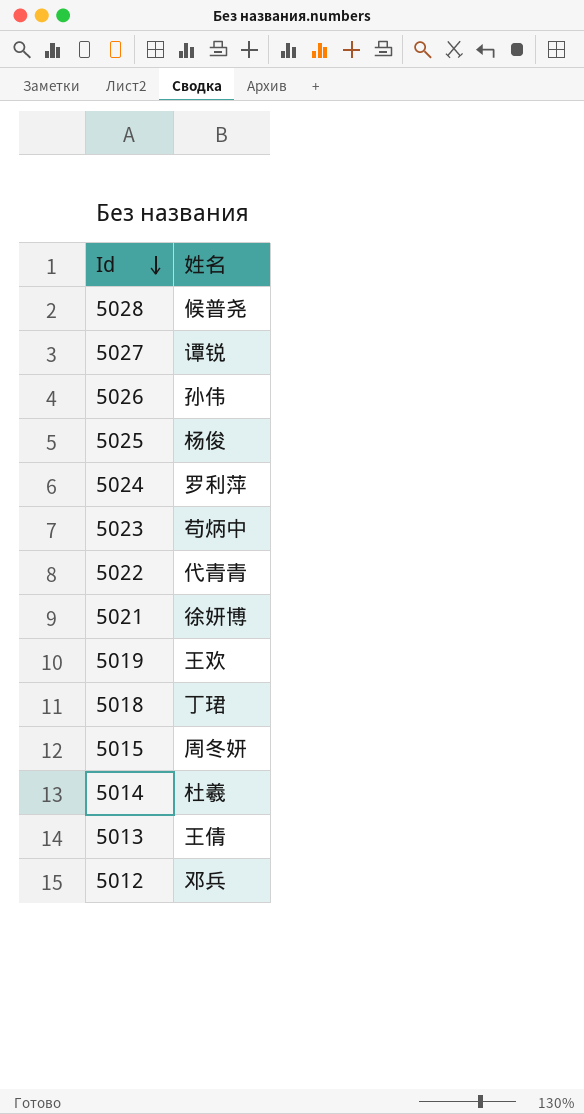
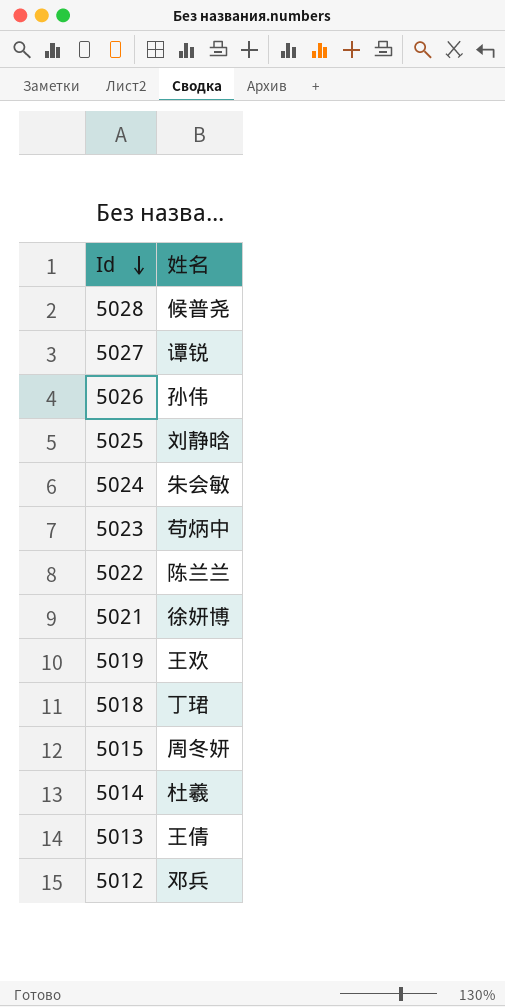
5025 | 姓名: 杨俊 -> 刘静晗
5024 | 姓名: 罗利萍 -> 朱会敏
5022 | 姓名: 代青青 -> 陈兰兰

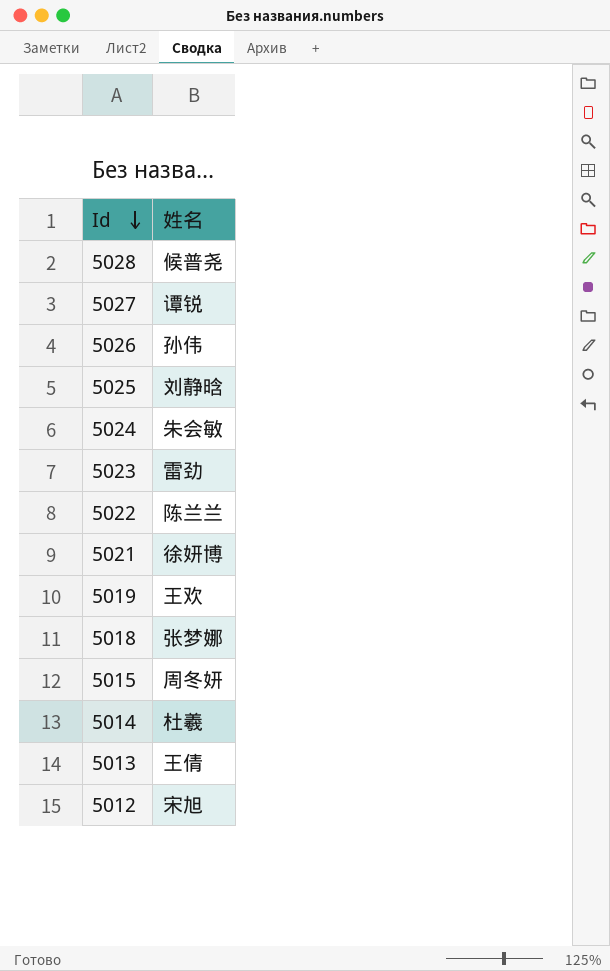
5023 | 姓名: 苟炳中 -> 雷劲
5018 | 姓名: 丁珺 -> 张梦娜
5012 | 姓名: 邓兵 -> 宋旭

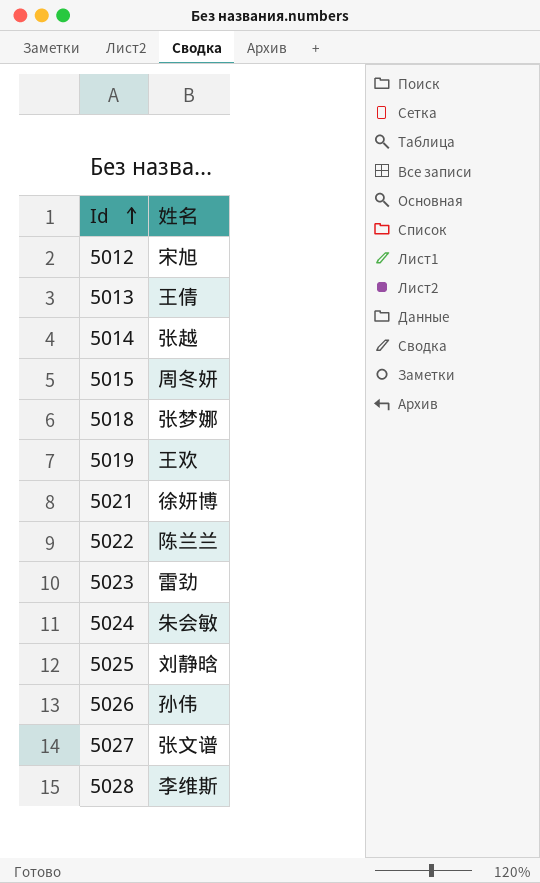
row order: Id descending -> Id ascending
5014 | 姓名: 杜羲 -> 张越
5027 | 姓名: 谭锐 -> 张文谱
5028 | 姓名: 候普尧 -> 李维斯

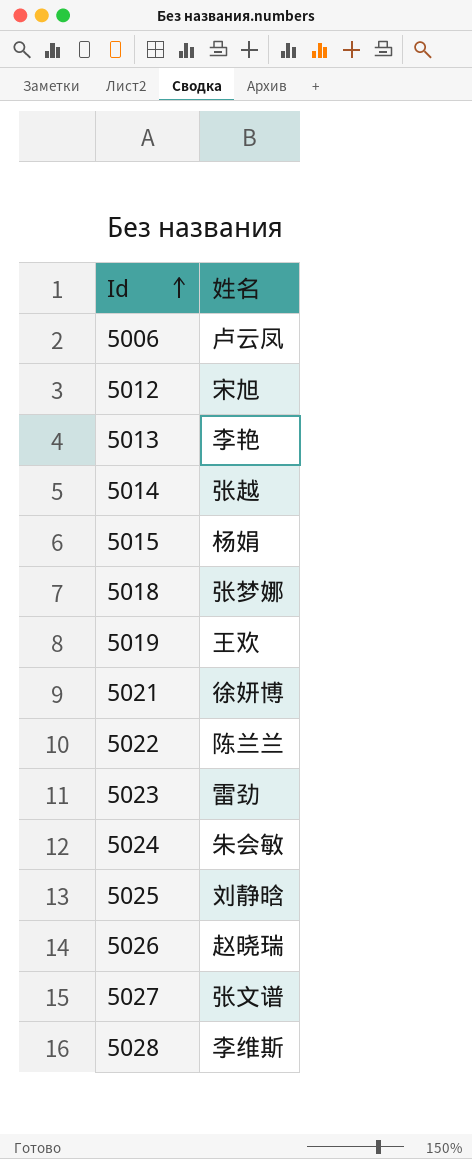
row 5006: none -> 卢云凤
5013 | 姓名: 王倩 -> 李艳
5015 | 姓名: 周冬妍 -> 杨娟
5026 | 姓名: 孙伟 -> 赵晓瑞

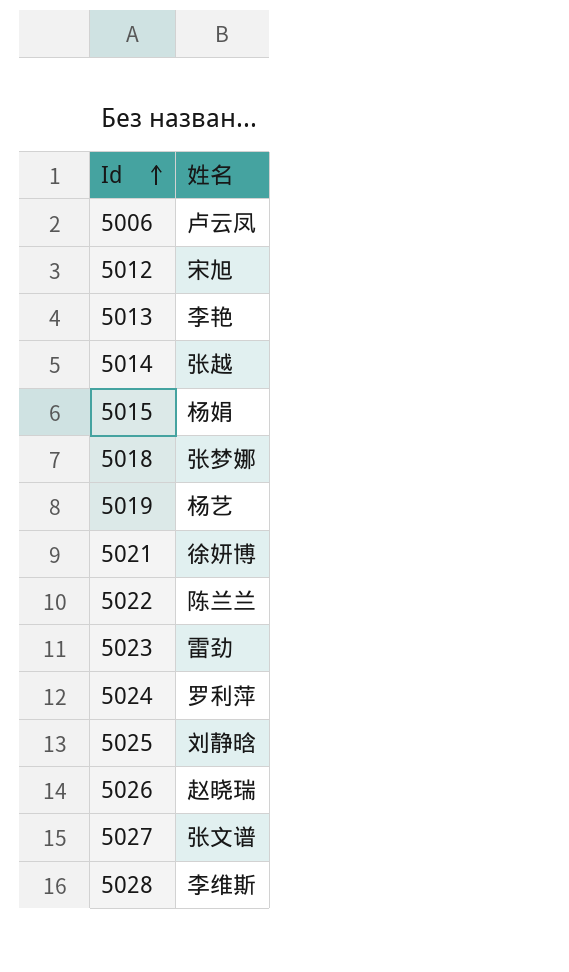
5019 | 姓名: 王欢 -> 杨艺
5024 | 姓名: 朱会敏 -> 罗利萍

